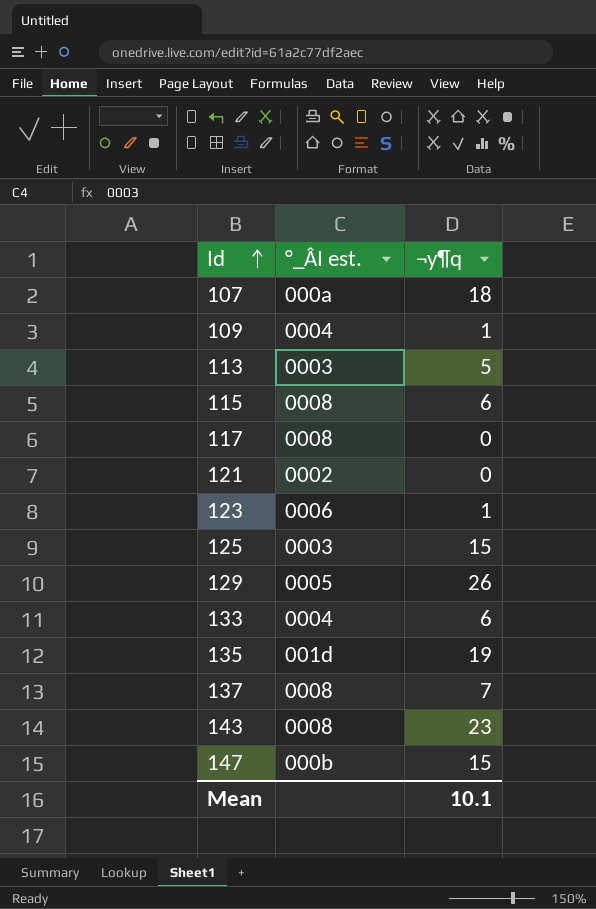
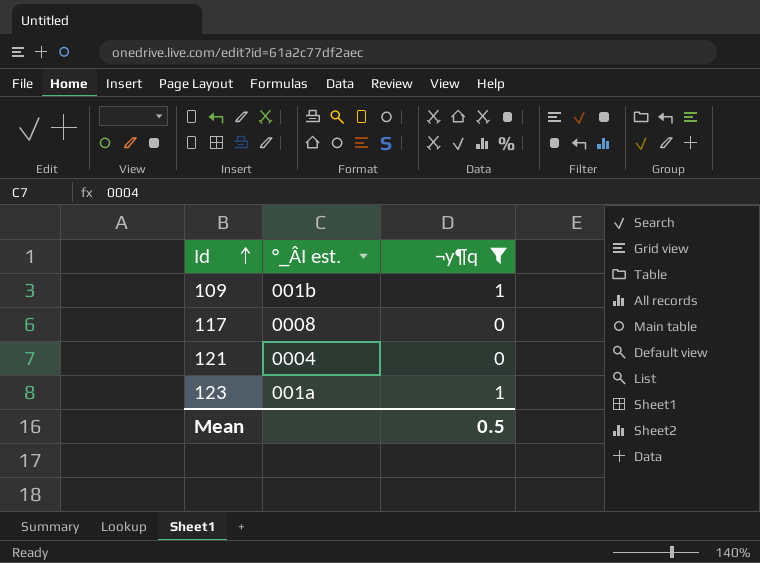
filter: none -> ¬y¶q <= 1
109 | °_ÂI est.: 0004 -> 001b
121 | °_ÂI est.: 0002 -> 0004
123 | °_ÂI est.: 0006 -> 001a
Mean | ¬y¶q: 10.1 -> 0.5

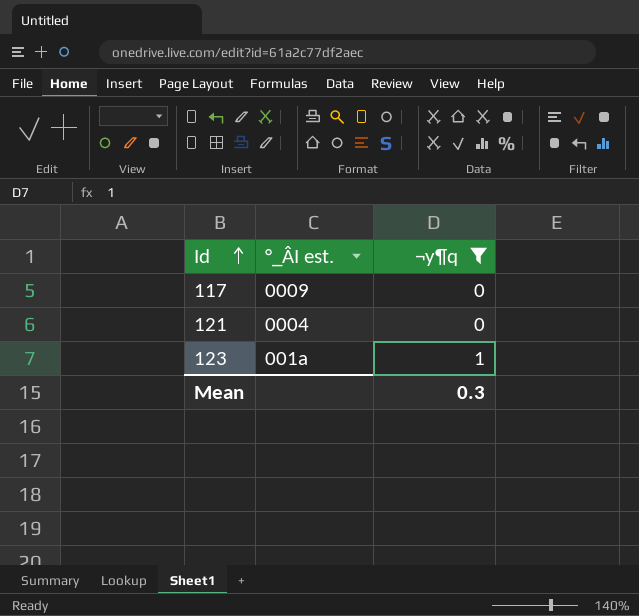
row 109: 001b | 1 -> none
117 | °_ÂI est.: 0008 -> 0009
Mean | ¬y¶q: 0.5 -> 0.3

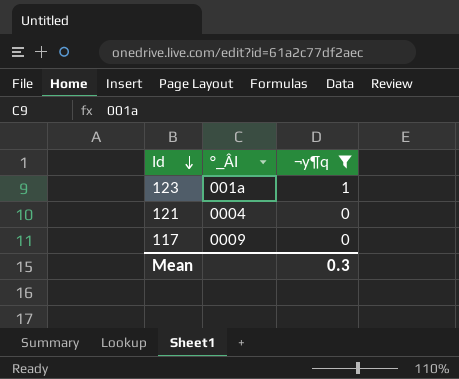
row order: Id ascending -> Id descending
column name: °_ÂI est. -> °_ÂI

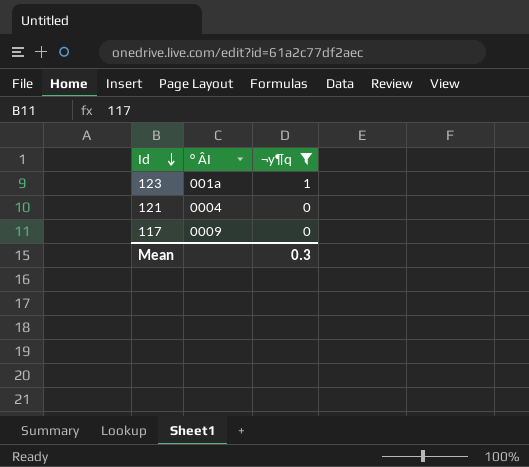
column name: °_ÂI -> ° ÂI

